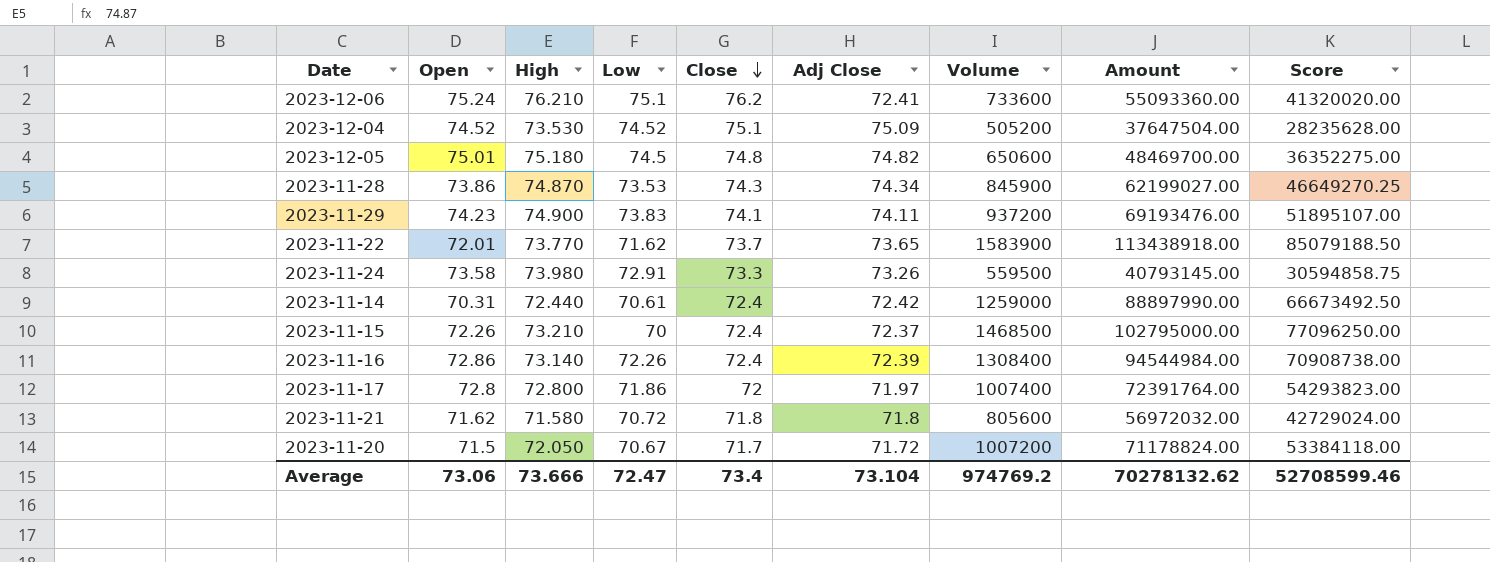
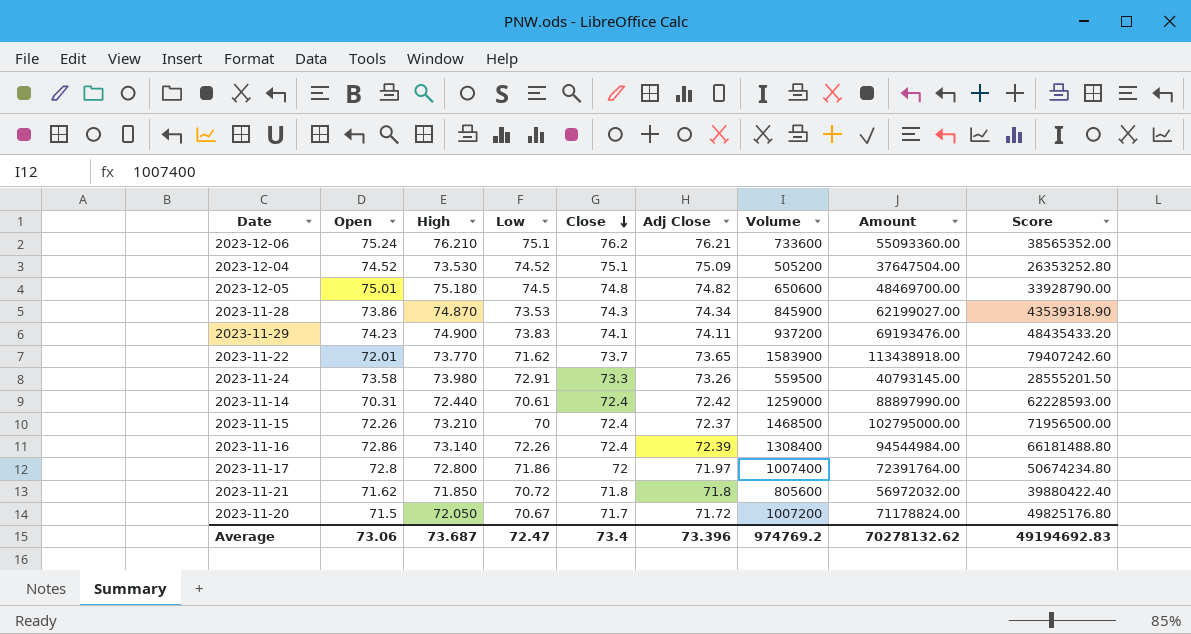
column Score | formula: [Amount] * 0.75 -> [Amount] * 0.7
2023-12-06 | Adj Close: 72.41 -> 76.21
2023-11-21 | High: 71.580 -> 71.850
Average | High: 73.666 -> 73.687
Average | Adj Close: 73.104 -> 73.396
Average | Score: 52708599.46 -> 49194692.83

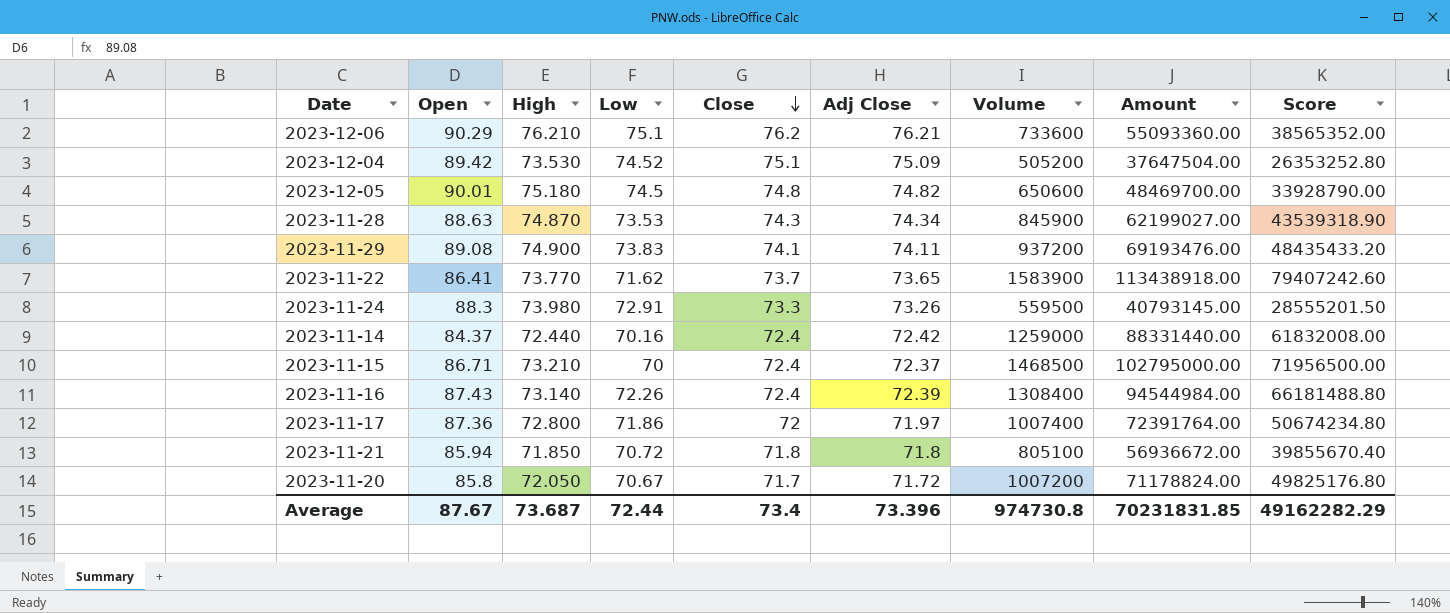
2023-12-06 | Open: 75.24 -> 90.29
2023-12-04 | Open: 74.52 -> 89.42
2023-12-05 | Open: 75.01 -> 90.01
2023-11-28 | Open: 73.86 -> 88.63
2023-11-29 | Open: 74.23 -> 89.08
2023-11-22 | Open: 72.01 -> 86.41
2023-11-24 | Open: 73.58 -> 88.3
2023-11-14 | Open: 70.31 -> 84.37
2023-11-14 | Low: 70.61 -> 70.16
2023-11-14 | Amount: 88897990.00 -> 88331440.00
2023-11-14 | Score: 62228593.00 -> 61832008.00
2023-11-15 | Open: 72.26 -> 86.71
2023-11-16 | Open: 72.86 -> 87.43
2023-11-17 | Open: 72.8 -> 87.36
2023-11-21 | Open: 71.62 -> 85.94
2023-11-21 | Volume: 805600 -> 805100
2023-11-21 | Amount: 56972032.00 -> 56936672.00
2023-11-21 | Score: 39880422.40 -> 39855670.40
2023-11-20 | Open: 71.5 -> 85.8
Average | Open: 73.06 -> 87.67
Average | Low: 72.47 -> 72.44
Average | Volume: 974769.2 -> 974730.8
Average | Amount: 70278132.62 -> 70231831.85
Average | Score: 49194692.83 -> 49162282.29

